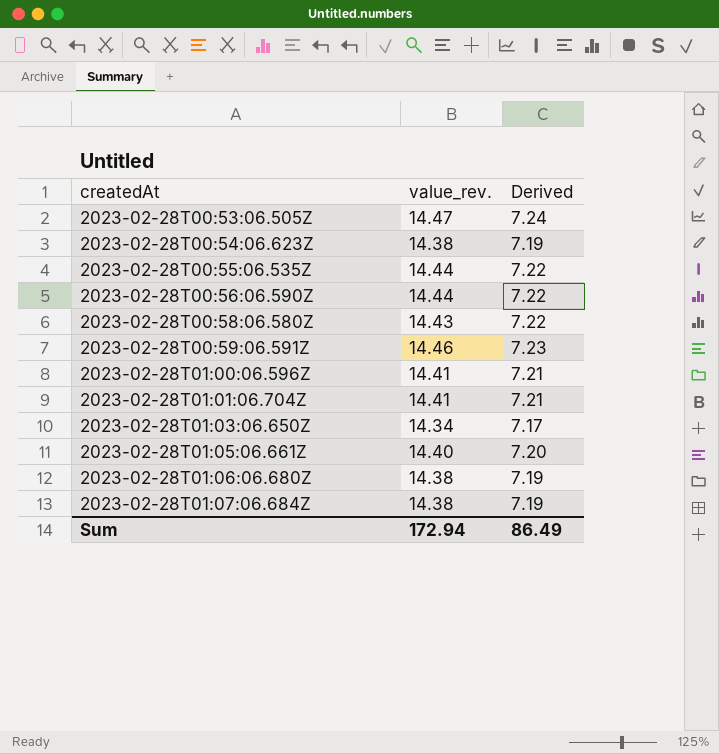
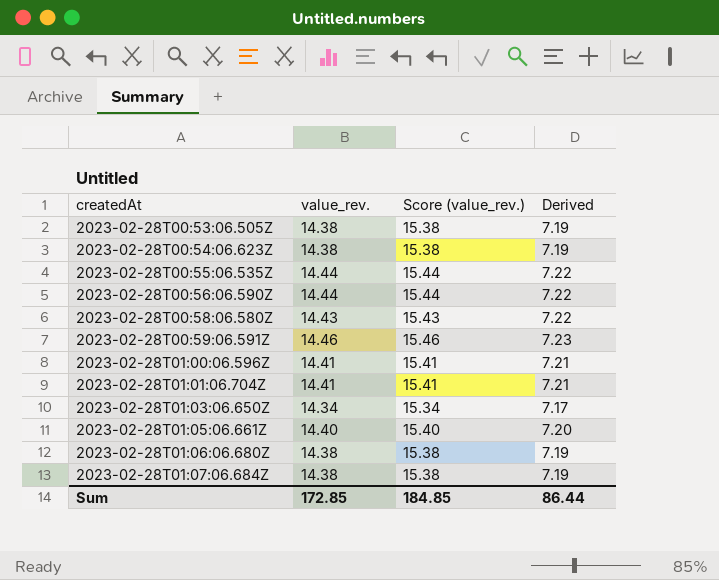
column Score (value_rev.) | formula: none -> [value_rev.] + 1
2023-02-28T00:53:06.505Z | value_rev.: 14.47 -> 14.38
2023-02-28T00:53:06.505Z | Derived: 7.24 -> 7.19
Sum | value_rev.: 172.94 -> 172.85
Sum | Derived: 86.49 -> 86.44

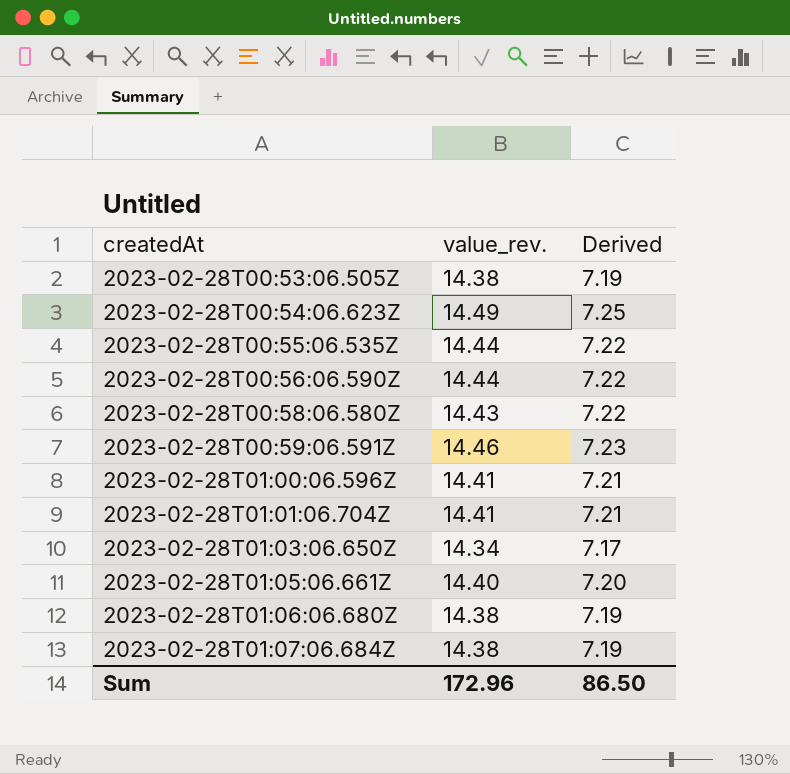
column Score (value_rev.) | formula: [value_rev.] + 1 -> none
2023-02-28T00:54:06.623Z | value_rev.: 14.38 -> 14.49
2023-02-28T00:54:06.623Z | Derived: 7.19 -> 7.25
Sum | value_rev.: 172.85 -> 172.96
Sum | Derived: 86.44 -> 86.50

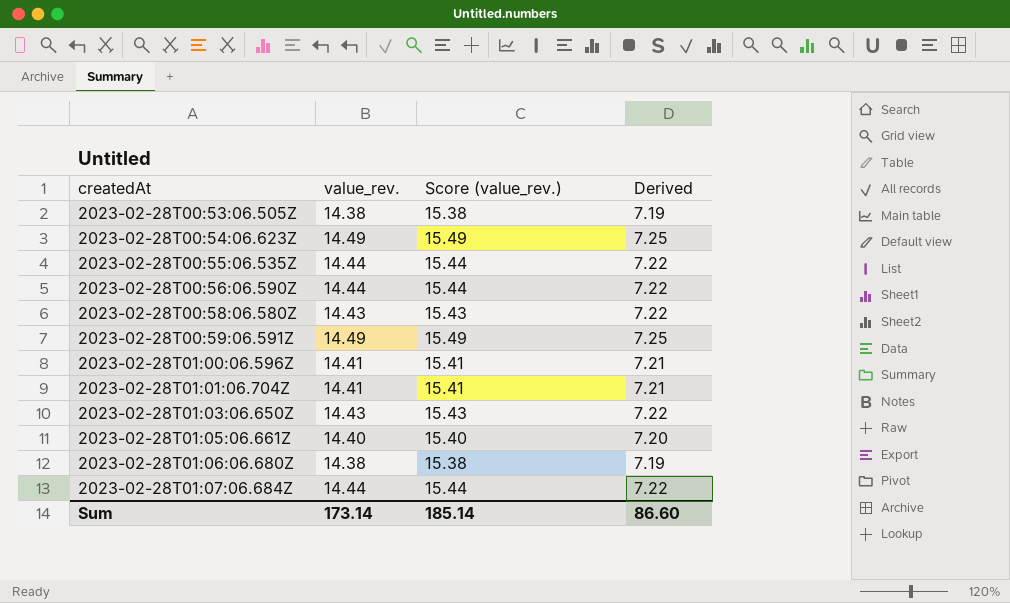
column Score (value_rev.) | formula: none -> [value_rev.] + 1
2023-02-28T00:59:06.591Z | value_rev.: 14.46 -> 14.49
2023-02-28T00:59:06.591Z | Derived: 7.23 -> 7.25
2023-02-28T01:03:06.650Z | value_rev.: 14.34 -> 14.43
2023-02-28T01:03:06.650Z | Derived: 7.17 -> 7.22
2023-02-28T01:07:06.684Z | value_rev.: 14.38 -> 14.44
2023-02-28T01:07:06.684Z | Derived: 7.19 -> 7.22
Sum | value_rev.: 172.96 -> 173.14
Sum | Derived: 86.50 -> 86.60

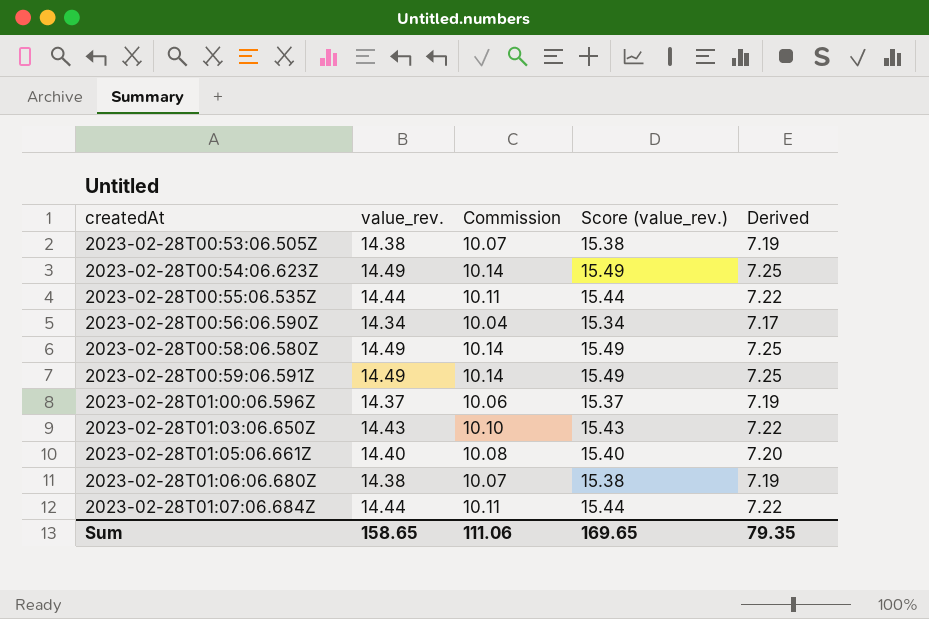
column Commission | formula: none -> [value_rev.] * 0.7
row 2023-02-28T01:01:06.704Z: 14.41 | 15.41 | 7.21 -> none
2023-02-28T00:56:06.590Z | value_rev.: 14.44 -> 14.34
2023-02-28T00:56:06.590Z | Score (value_rev.): 15.44 -> 15.34
2023-02-28T00:56:06.590Z | Derived: 7.22 -> 7.17
2023-02-28T00:58:06.580Z | value_rev.: 14.43 -> 14.49
2023-02-28T00:58:06.580Z | Score (value_rev.): 15.43 -> 15.49
2023-02-28T00:58:06.580Z | Derived: 7.22 -> 7.25
2023-02-28T01:00:06.596Z | value_rev.: 14.41 -> 14.37
2023-02-28T01:00:06.596Z | Score (value_rev.): 15.41 -> 15.37
2023-02-28T01:00:06.596Z | Derived: 7.21 -> 7.19
Sum | value_rev.: 173.14 -> 158.65
Sum | Score (value_rev.): 185.14 -> 169.65
Sum | Derived: 86.60 -> 79.35

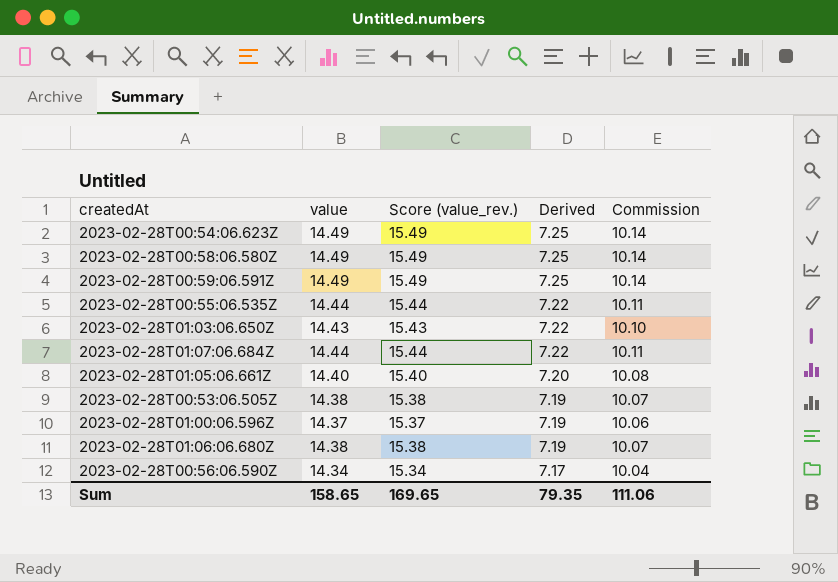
row order: createdAt ascending -> Derived descending
column name: value_rev. -> value
column Commission | position: 3 -> 5

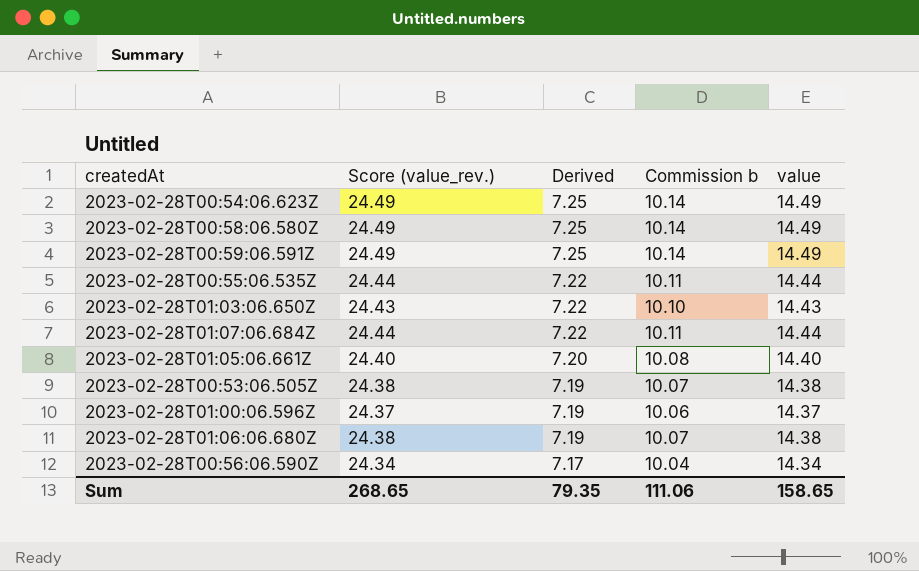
column Score (value_rev.) | formula: [value] + 1 -> [value] + 10
column name: Commission -> Commission b
column value | position: 2 -> 5
Sum | Score (value_rev.): 169.65 -> 268.65

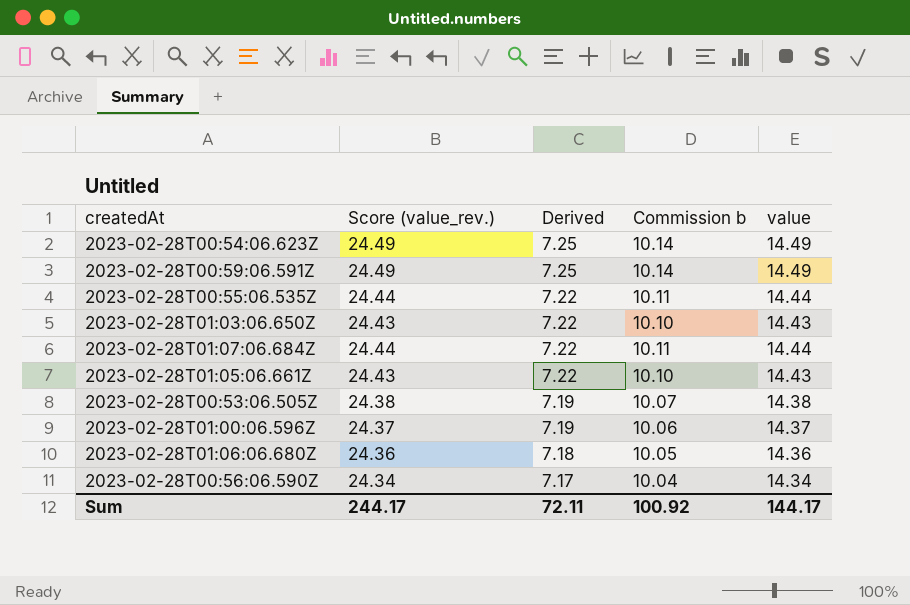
row 2023-02-28T00:58:06.580Z: 24.49 | 7.25 | 10.14 | 14.49 -> none
2023-02-28T01:05:06.661Z | Score (value_rev.): 24.40 -> 24.43
2023-02-28T01:05:06.661Z | Derived: 7.20 -> 7.22
2023-02-28T01:05:06.661Z | Commission b: 10.08 -> 10.10
2023-02-28T01:05:06.661Z | value: 14.40 -> 14.43
2023-02-28T01:06:06.680Z | Score (value_rev.): 24.38 -> 24.36
2023-02-28T01:06:06.680Z | Derived: 7.19 -> 7.18
2023-02-28T01:06:06.680Z | Commission b: 10.07 -> 10.05
2023-02-28T01:06:06.680Z | value: 14.38 -> 14.36
Sum | Score (value_rev.): 268.65 -> 244.17
Sum | Derived: 79.35 -> 72.11
Sum | Commission b: 111.06 -> 100.92
Sum | value: 158.65 -> 144.17

